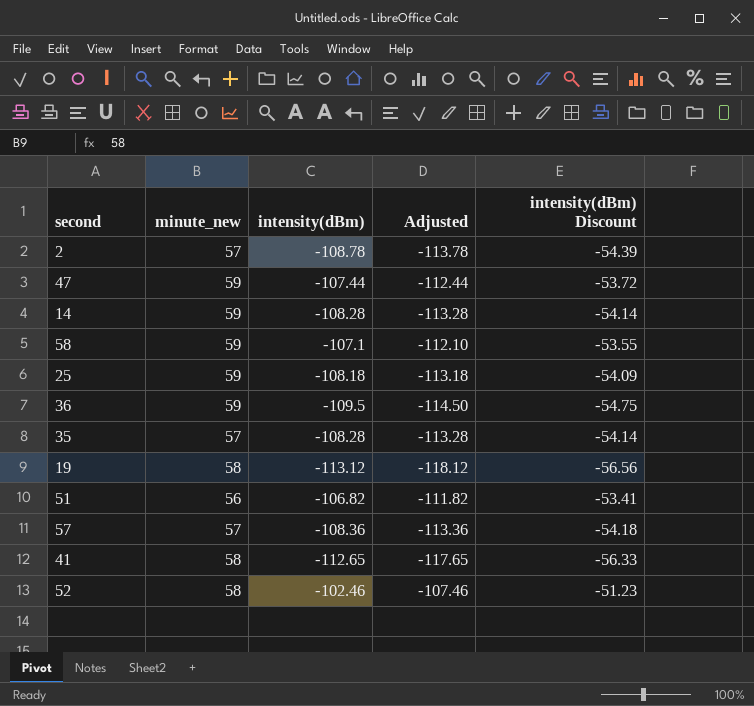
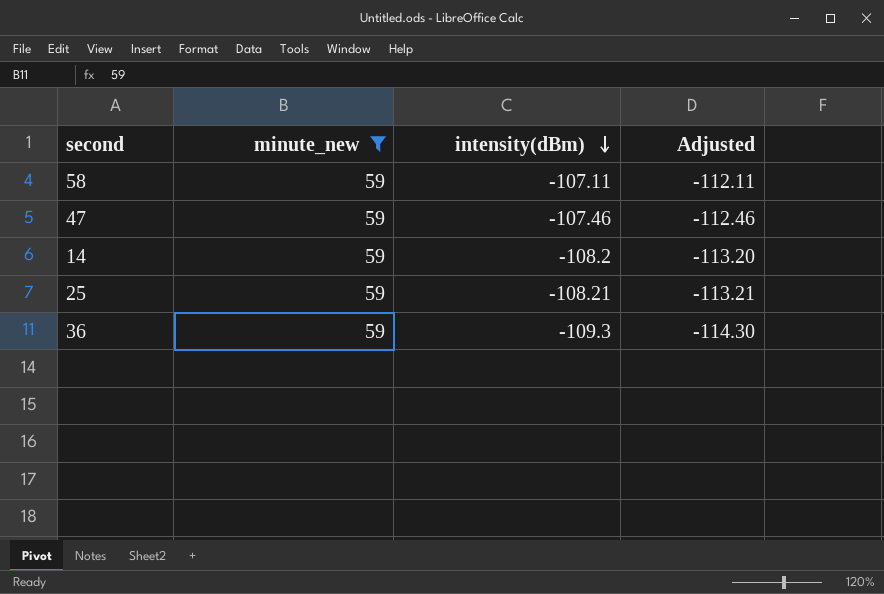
filter: none -> minute_new = 59
row order: none -> intensity(dBm) descending
column intensity(dBm) Discount | formula: [intensity(dBm)] * 0.5 -> none
58 | intensity(dBm): -107.1 -> -107.11
58 | Adjusted: -112.10 -> -112.11
47 | intensity(dBm): -107.44 -> -107.46
47 | Adjusted: -112.44 -> -112.46
14 | intensity(dBm): -108.28 -> -108.2
14 | Adjusted: -113.28 -> -113.20
25 | intensity(dBm): -108.18 -> -108.21
25 | Adjusted: -113.18 -> -113.21
36 | intensity(dBm): -109.5 -> -109.3
36 | Adjusted: -114.50 -> -114.30

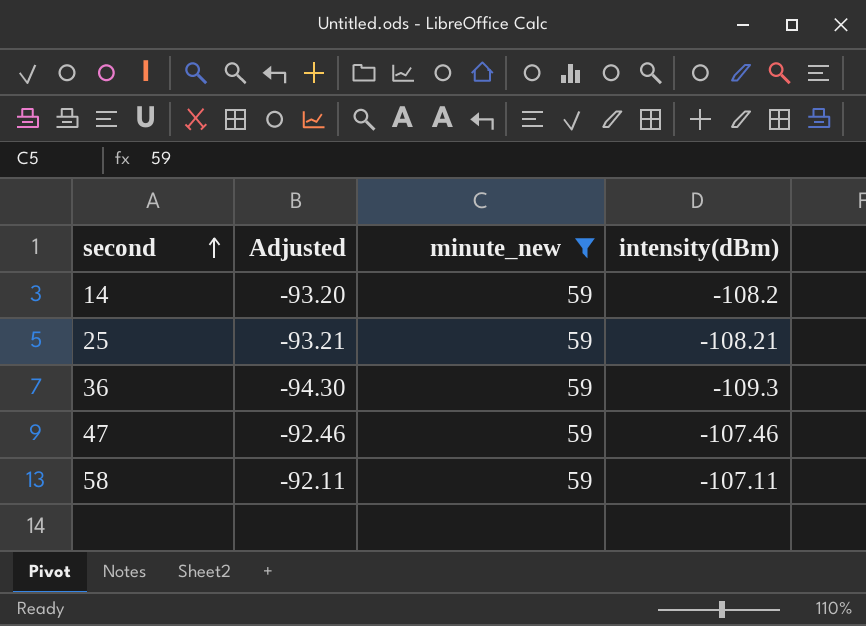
row order: intensity(dBm) descending -> second ascending
column Adjusted | formula: [intensity(dBm)] - 5 -> [intensity(dBm)] + 15
column Adjusted | position: 4 -> 2

